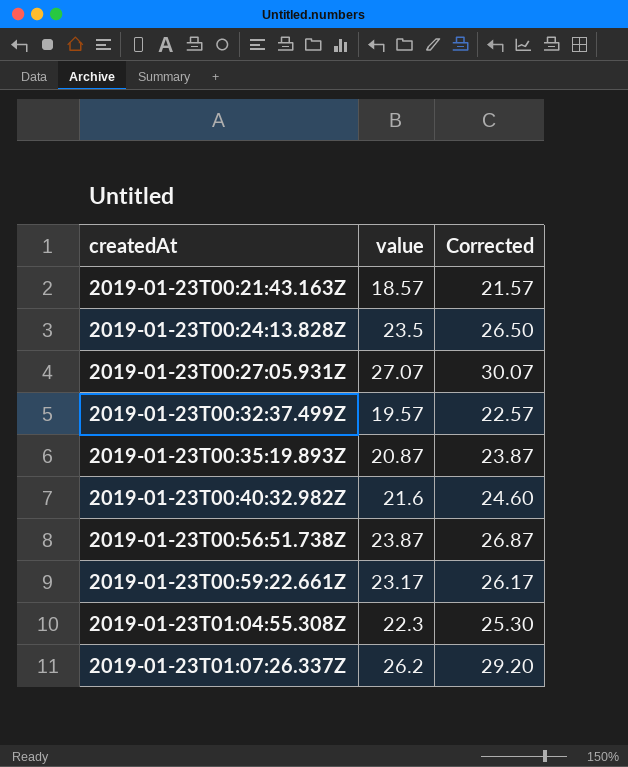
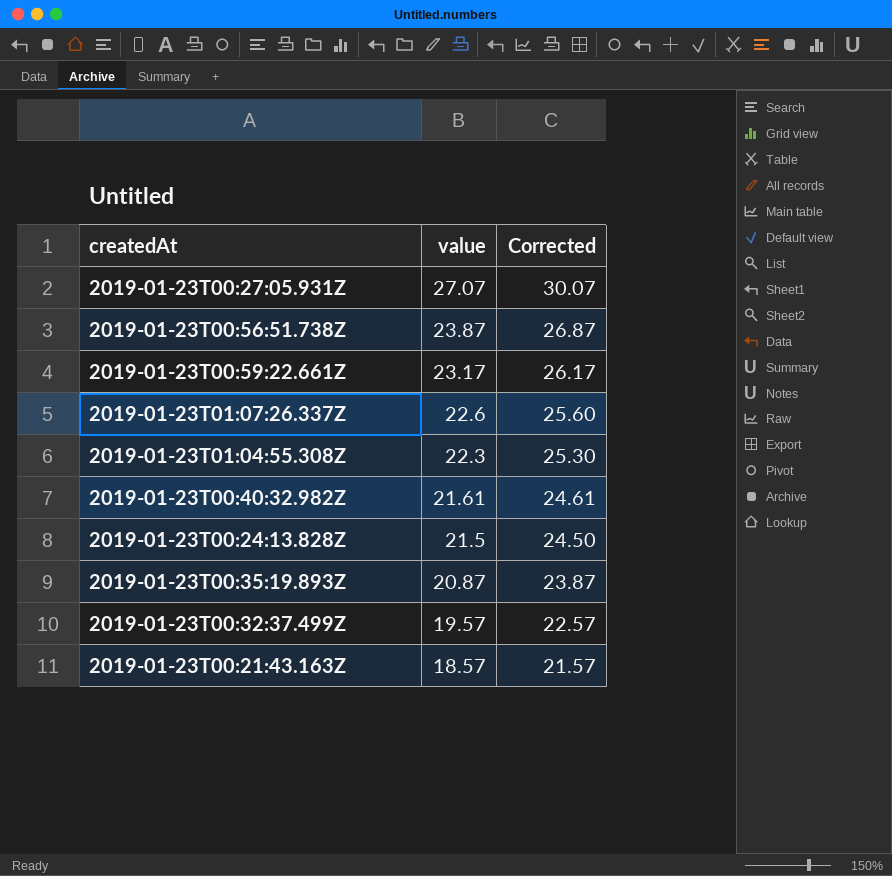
row order: createdAt ascending -> value descending
2019-01-23T01:07:26.337Z | value: 26.2 -> 22.6
2019-01-23T01:07:26.337Z | Corrected: 29.20 -> 25.60
2019-01-23T00:40:32.982Z | value: 21.6 -> 21.61
2019-01-23T00:40:32.982Z | Corrected: 24.60 -> 24.61
2019-01-23T00:24:13.828Z | value: 23.5 -> 21.5
2019-01-23T00:24:13.828Z | Corrected: 26.50 -> 24.50

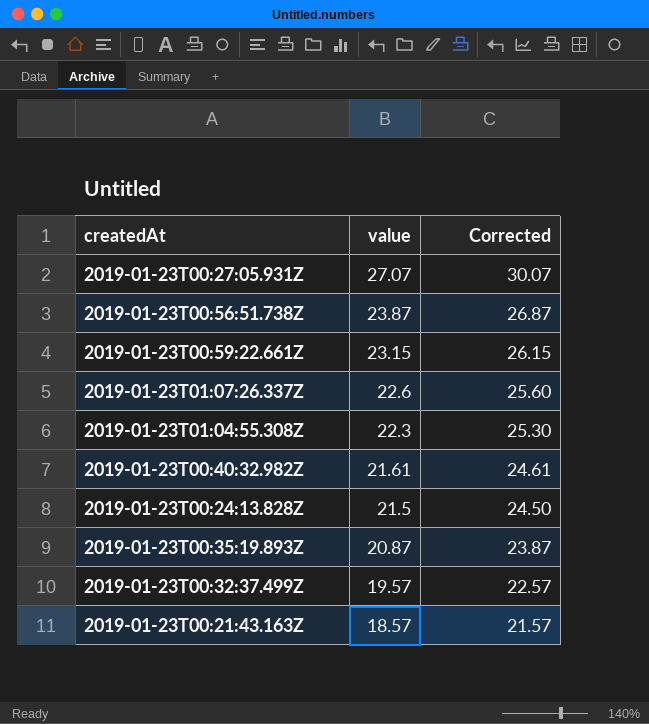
2019-01-23T00:59:22.661Z | value: 23.17 -> 23.15
2019-01-23T00:59:22.661Z | Corrected: 26.17 -> 26.15

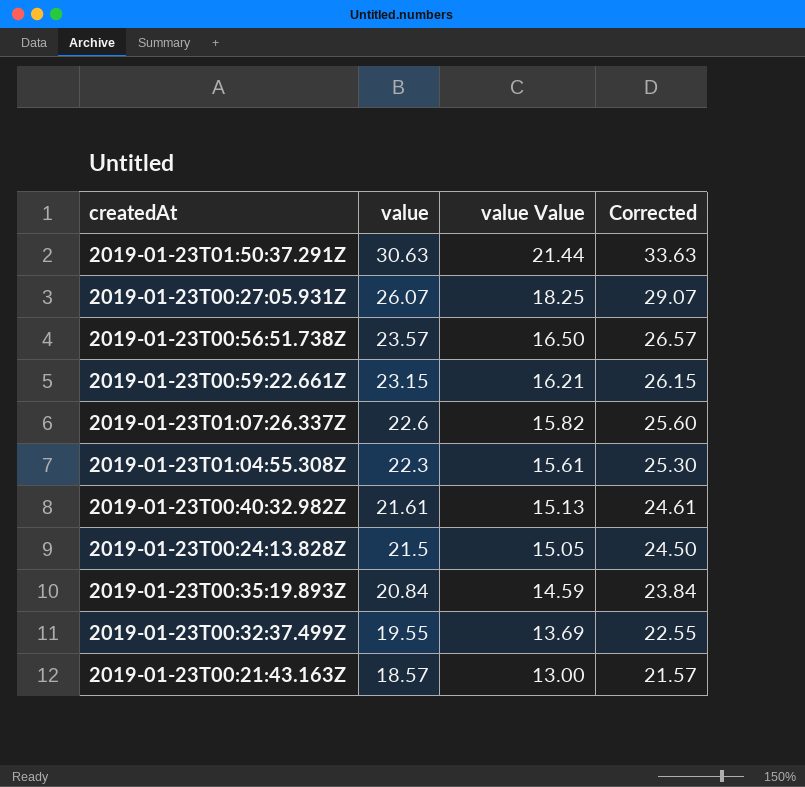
column value Value | formula: none -> [value] * 0.7
row 2019-01-23T01:50:37.291Z: none -> 30.63 | 21.44 | 33.63
2019-01-23T00:27:05.931Z | value: 27.07 -> 26.07
2019-01-23T00:27:05.931Z | Corrected: 30.07 -> 29.07
2019-01-23T00:56:51.738Z | value: 23.87 -> 23.57
2019-01-23T00:56:51.738Z | Corrected: 26.87 -> 26.57
2019-01-23T00:35:19.893Z | value: 20.87 -> 20.84
2019-01-23T00:35:19.893Z | Corrected: 23.87 -> 23.84
2019-01-23T00:32:37.499Z | value: 19.57 -> 19.55
2019-01-23T00:32:37.499Z | Corrected: 22.57 -> 22.55

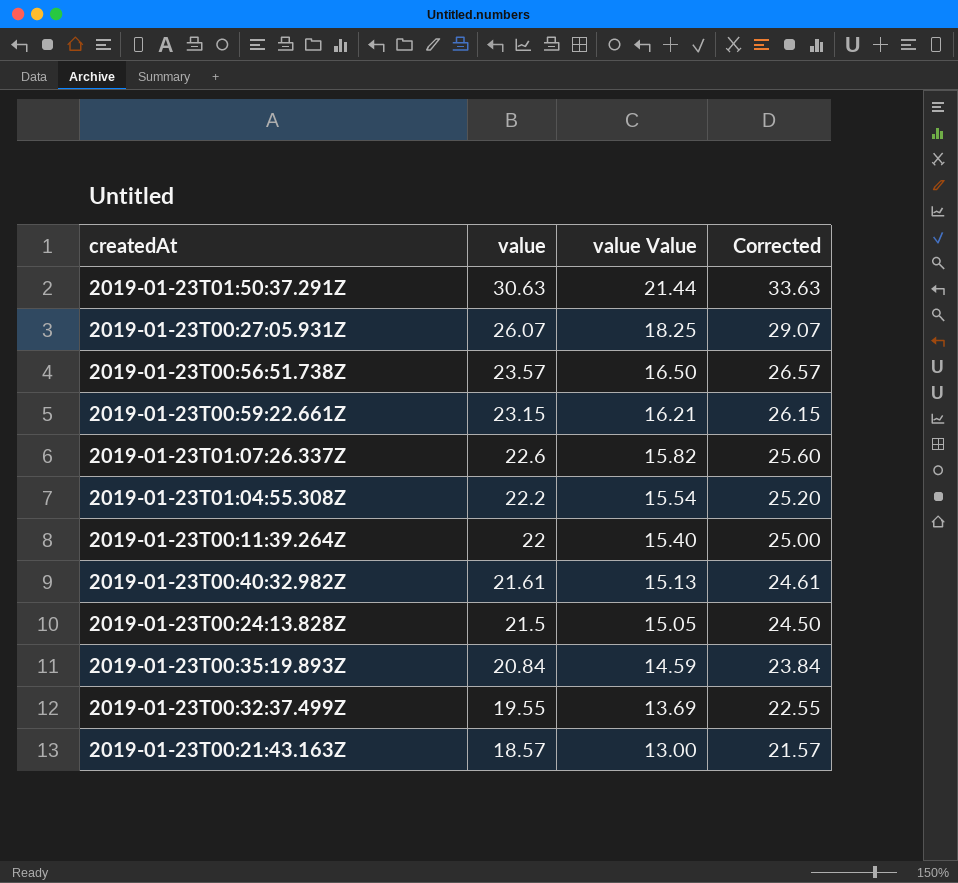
2019-01-23T01:04:55.308Z | value: 22.3 -> 22.2
2019-01-23T01:04:55.308Z | value Value: 15.61 -> 15.54
2019-01-23T01:04:55.308Z | Corrected: 25.30 -> 25.20
row 2019-01-23T00:11:39.264Z: none -> 22 | 15.40 | 25.00

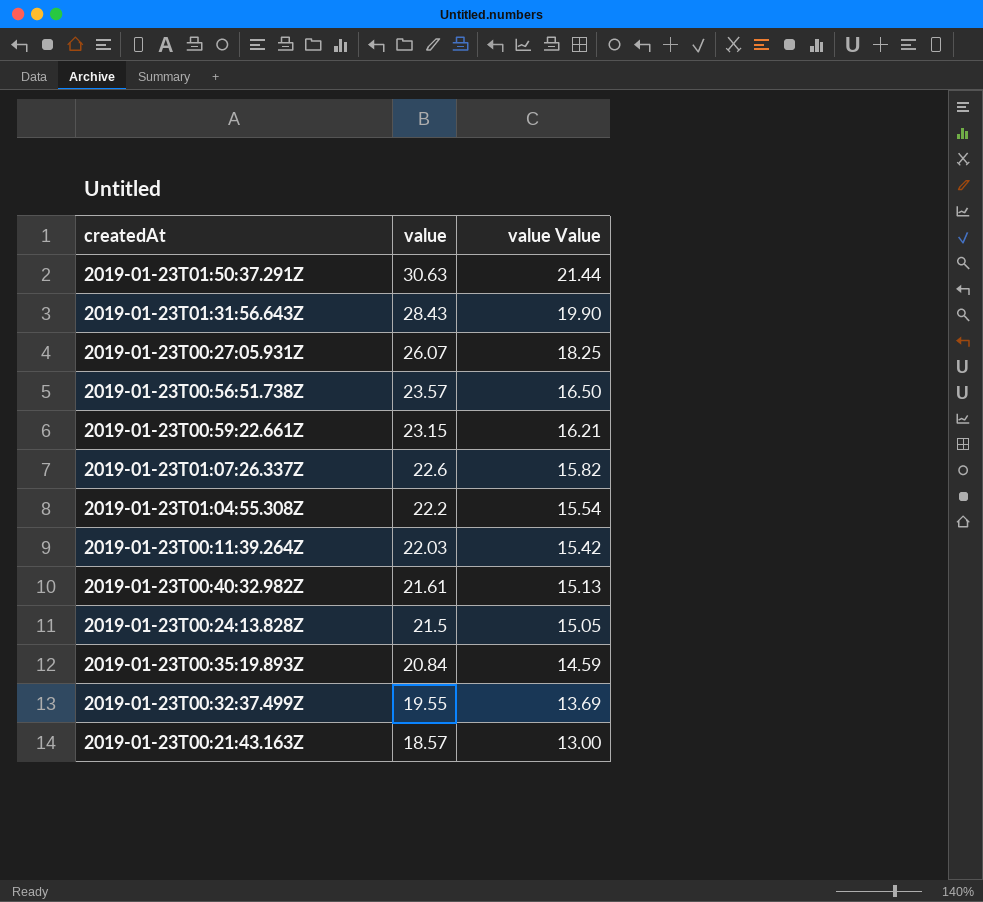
column Corrected | formula: [value] + 3 -> none
row 2019-01-23T01:31:56.643Z: none -> 28.43 | 19.90
2019-01-23T00:11:39.264Z | value: 22 -> 22.03
2019-01-23T00:11:39.264Z | value Value: 15.40 -> 15.42

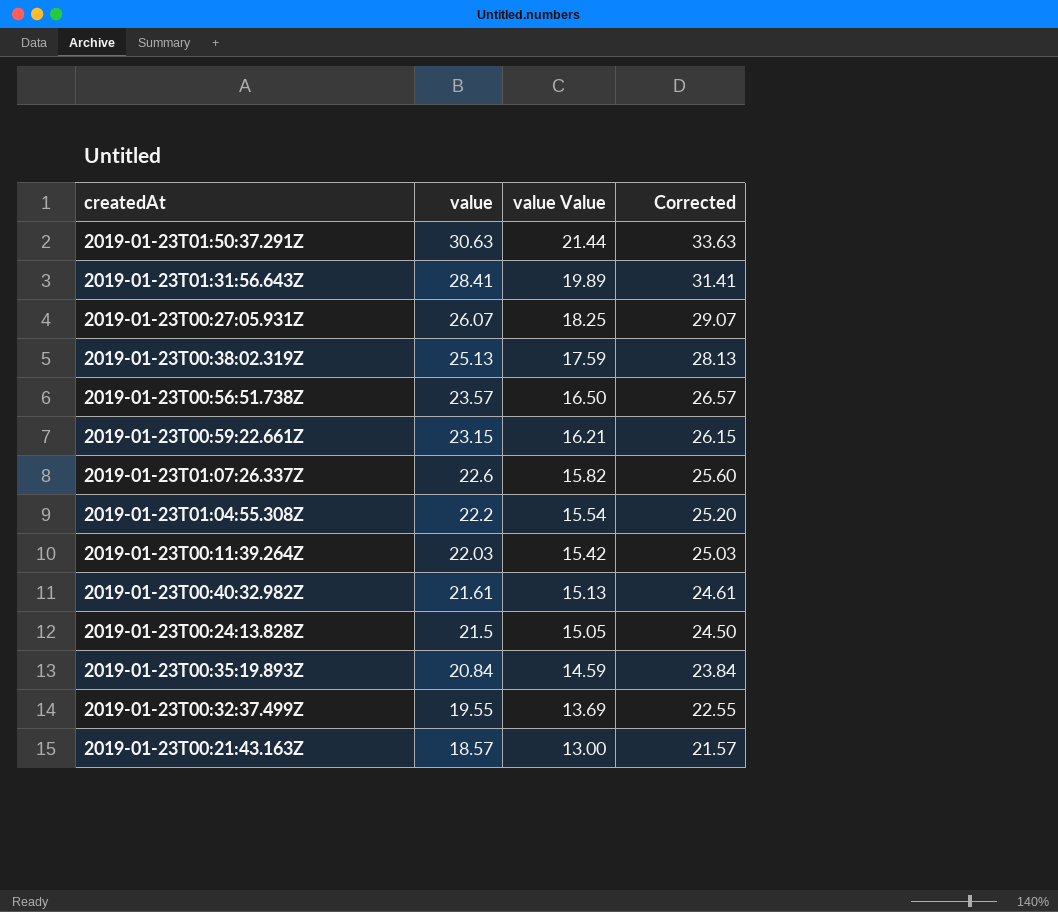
column Corrected | formula: none -> [value] + 3
2019-01-23T01:31:56.643Z | value: 28.43 -> 28.41
2019-01-23T01:31:56.643Z | value Value: 19.90 -> 19.89
row 2019-01-23T00:38:02.319Z: none -> 25.13 | 17.59 | 28.13

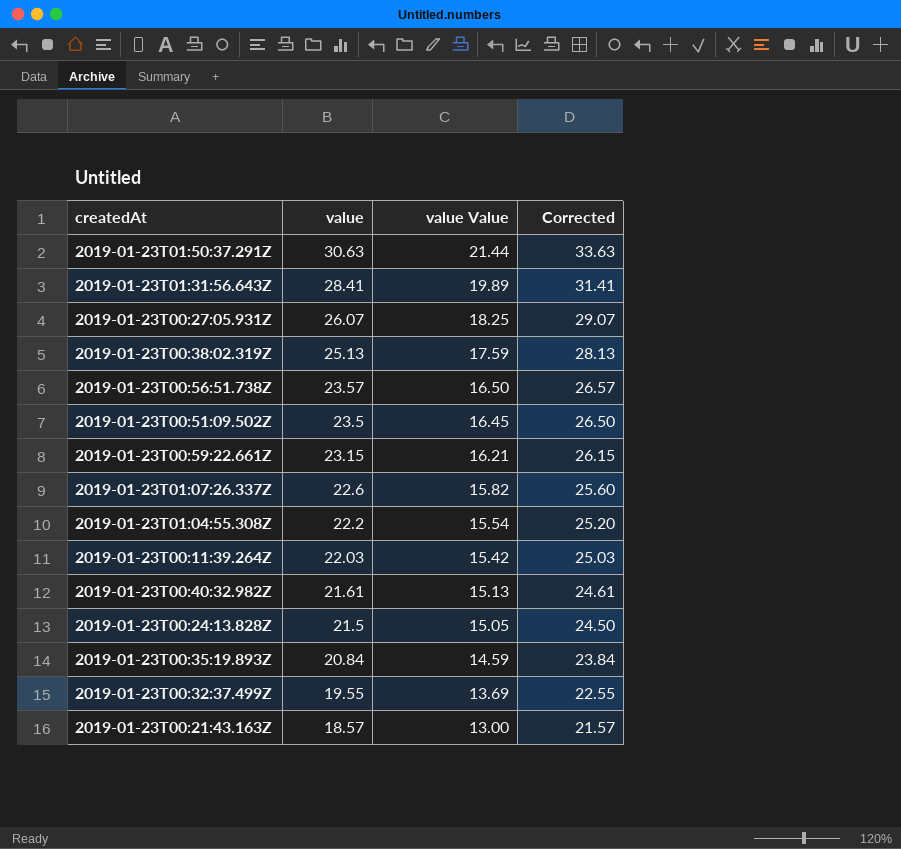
row 2019-01-23T00:51:09.502Z: none -> 23.5 | 16.45 | 26.50

